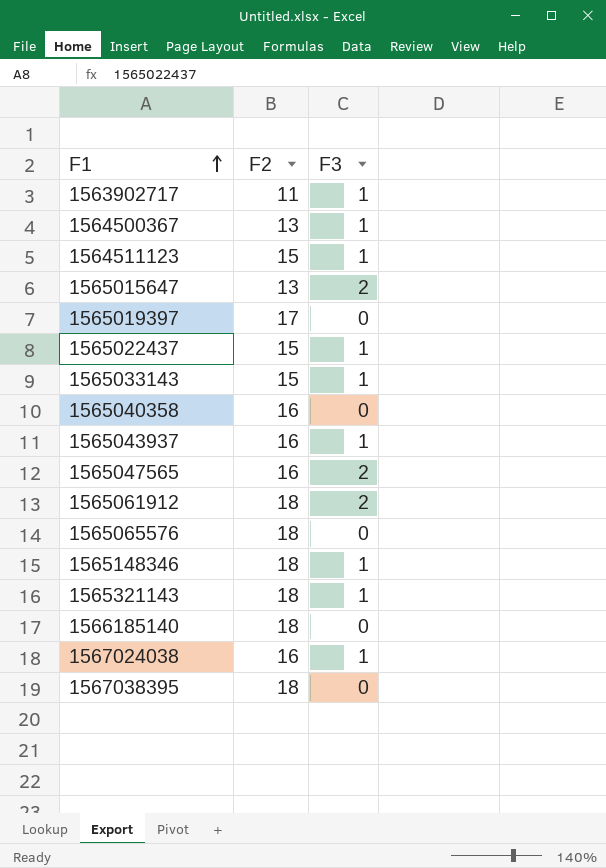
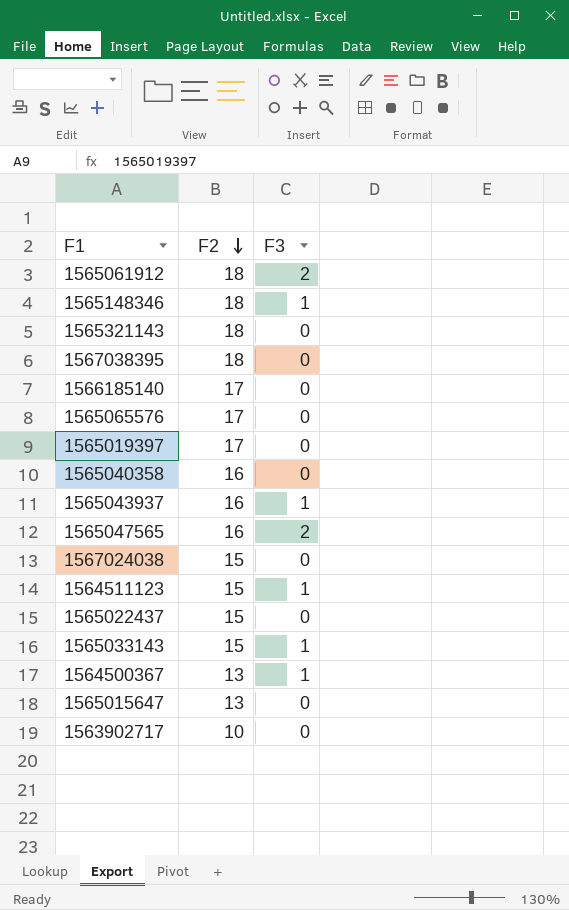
row order: F1 ascending -> F2 descending
1565321143 | F3: 1 -> 0
1566185140 | F2: 18 -> 17
1565065576 | F2: 18 -> 17
1567024038 | F2: 16 -> 15
1567024038 | F3: 1 -> 0
1565022437 | F3: 1 -> 0
1565015647 | F3: 2 -> 0
1563902717 | F2: 11 -> 10
1563902717 | F3: 1 -> 0

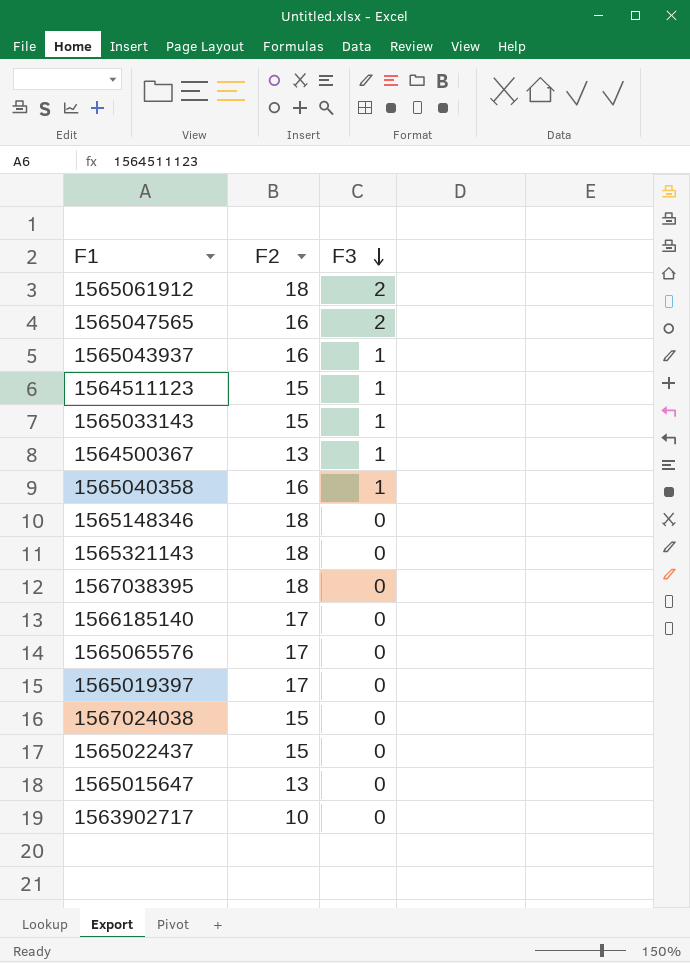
row order: F2 descending -> F3 descending
1565040358 | F3: 0 -> 1
1565148346 | F3: 1 -> 0

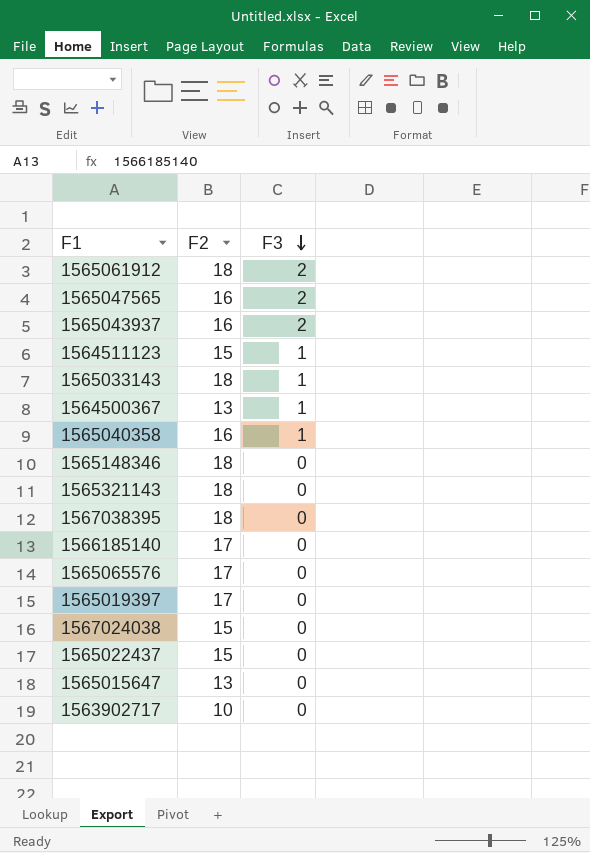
1565043937 | F3: 1 -> 2
1565033143 | F2: 15 -> 18

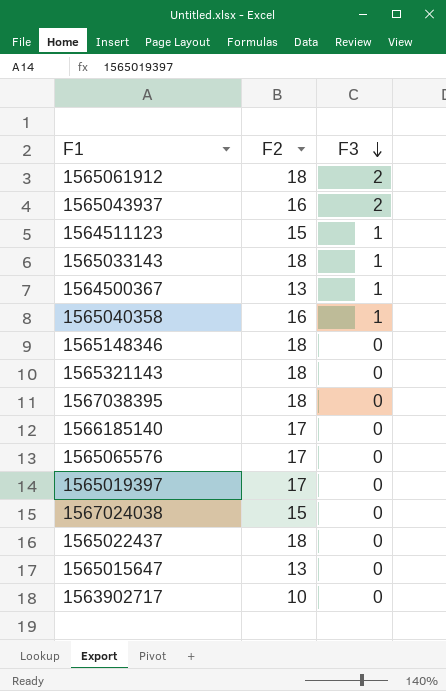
row 1565047565: 16 | 2 -> none
1565022437 | F2: 15 -> 18

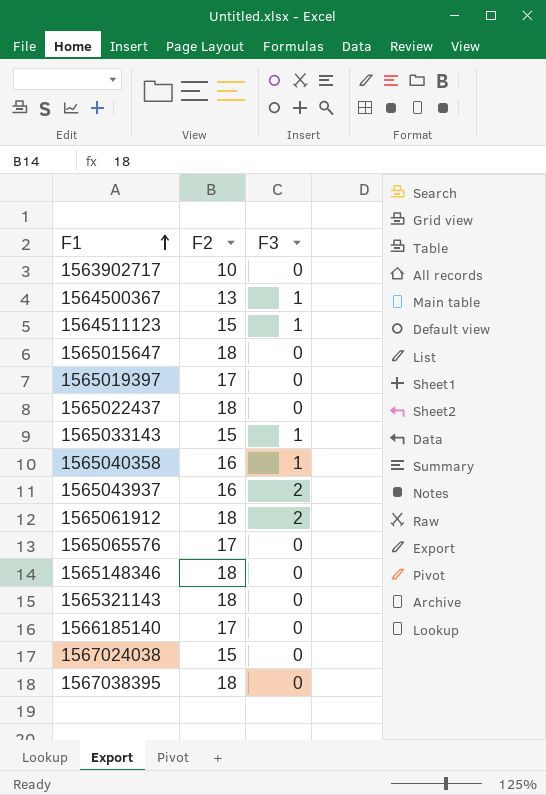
row order: F3 descending -> F1 ascending
1565015647 | F2: 13 -> 18
1565033143 | F2: 18 -> 15

